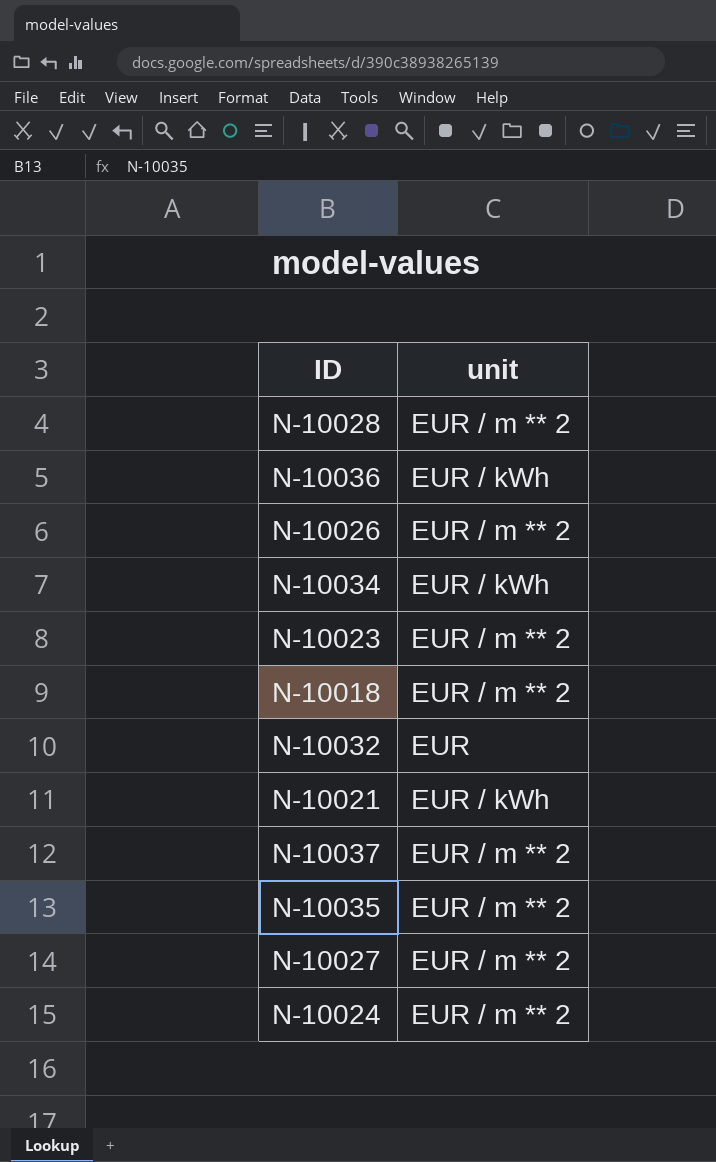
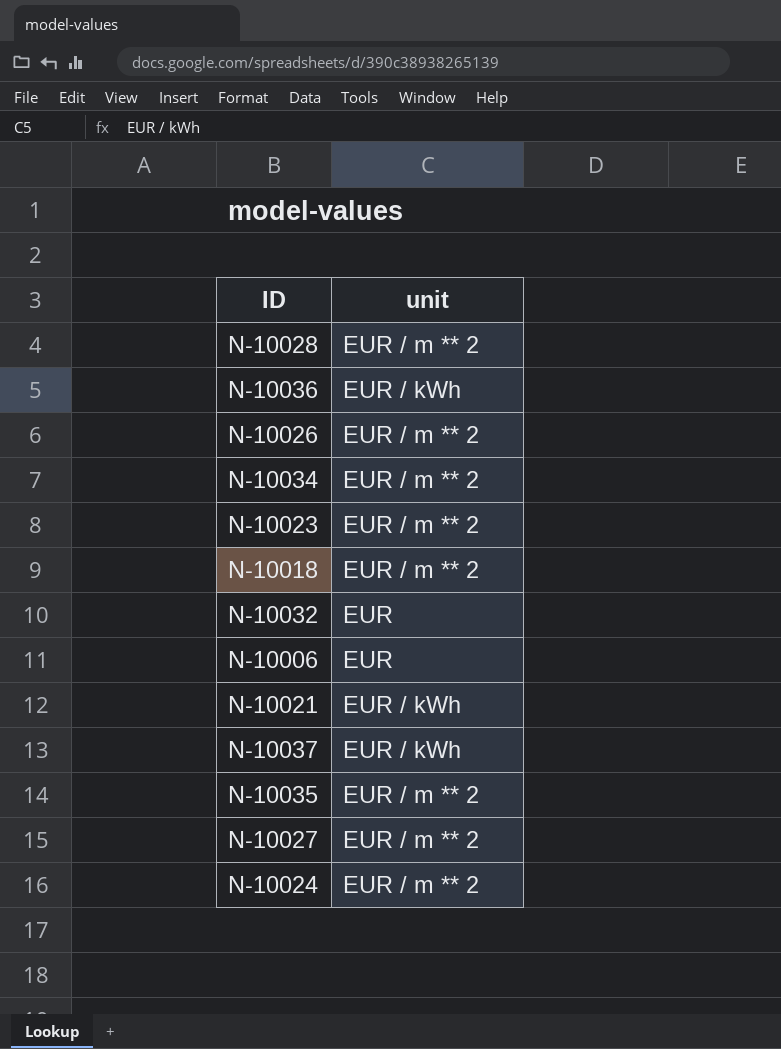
N-10034 | unit: EUR / kWh -> EUR / m ** 2
row N-10006: none -> EUR
N-10037 | unit: EUR / m ** 2 -> EUR / kWh

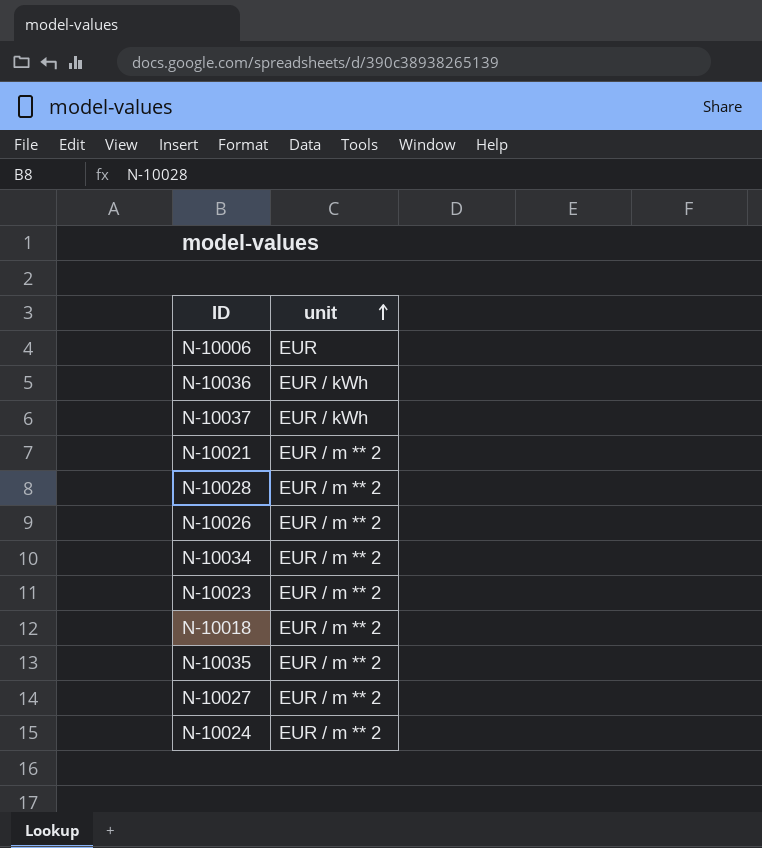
row order: none -> unit ascending
row N-10032: EUR -> none
N-10021 | unit: EUR / kWh -> EUR / m ** 2

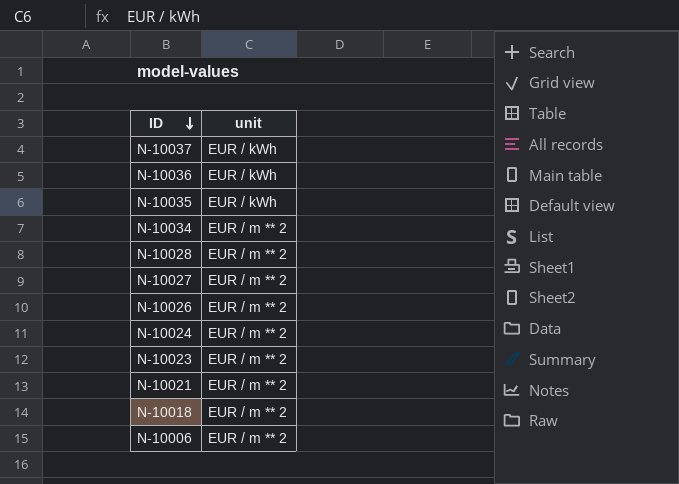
row order: unit ascending -> ID descending
N-10035 | unit: EUR / m ** 2 -> EUR / kWh
N-10006 | unit: EUR -> EUR / m ** 2

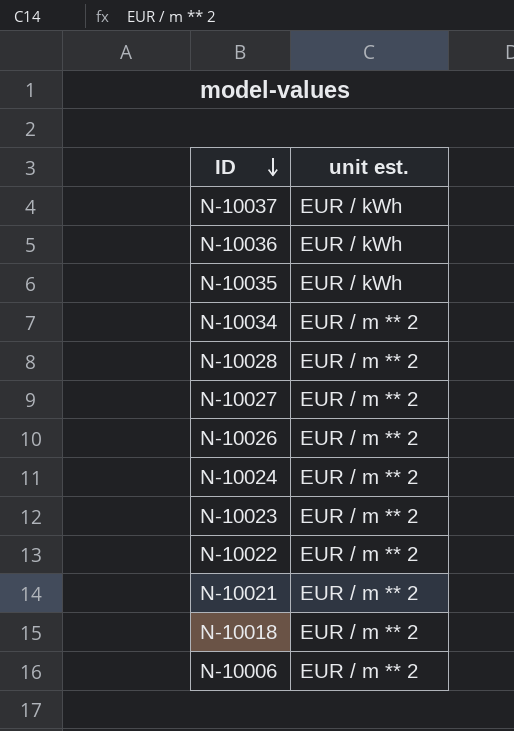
column name: unit -> unit est.
row N-10022: none -> EUR / m ** 2

